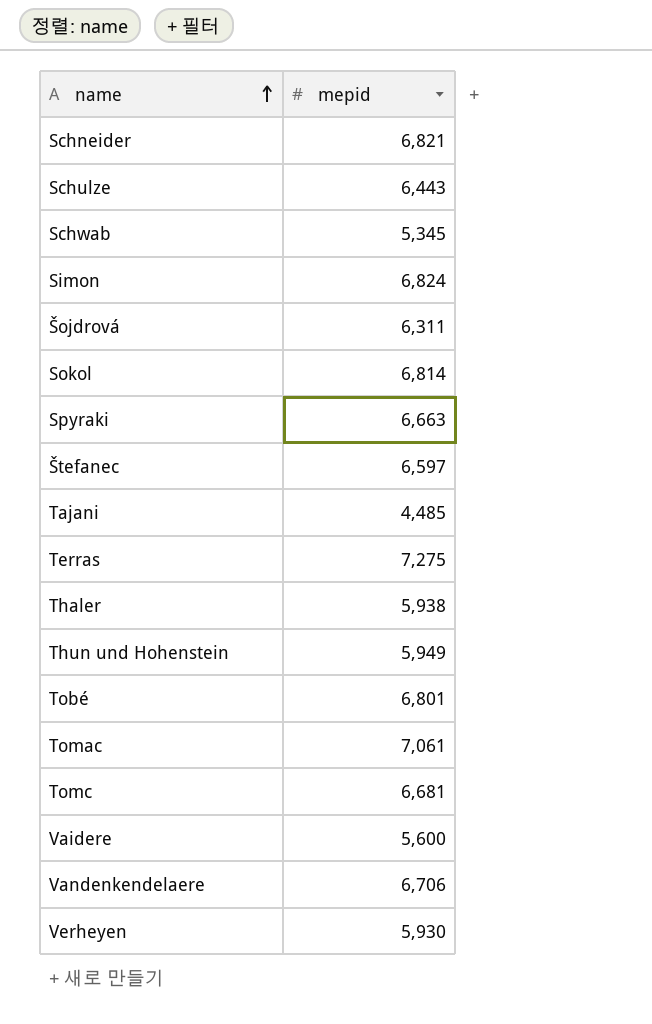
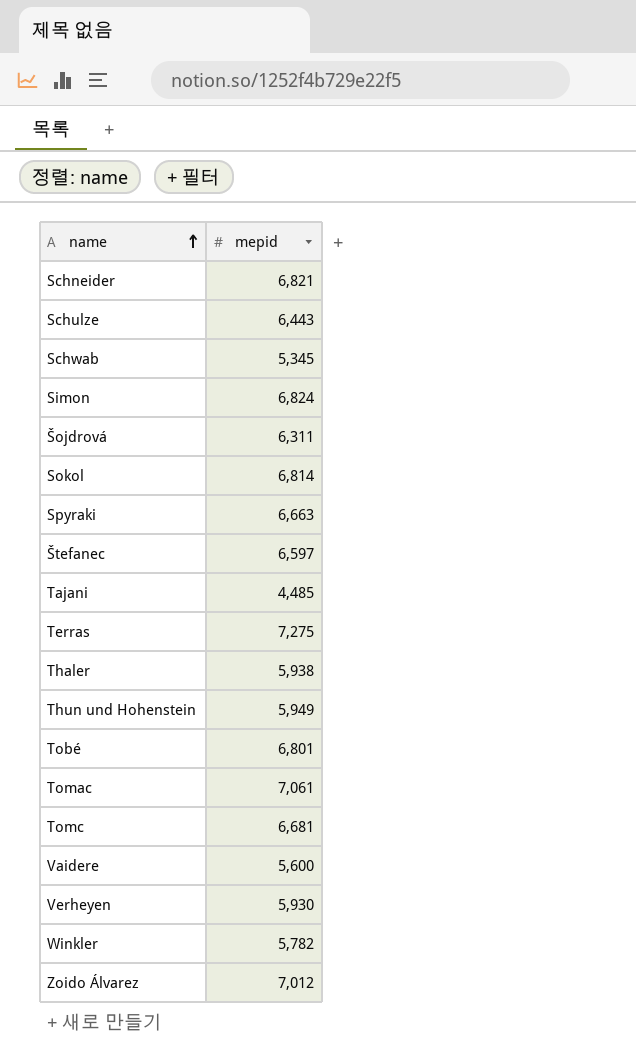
row Vandenkendelaere: 6,706 -> none
row Winkler: none -> 5,782
row Zoido Álvarez: none -> 7,012

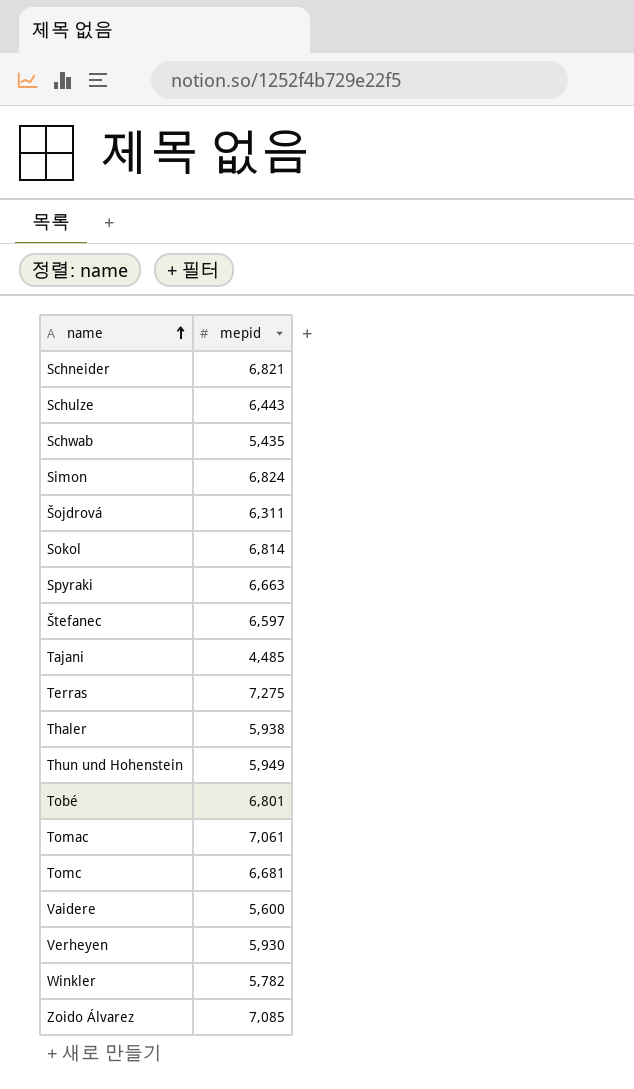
Schwab | mepid: 5,345 -> 5,435
Zoido Álvarez | mepid: 7,012 -> 7,085

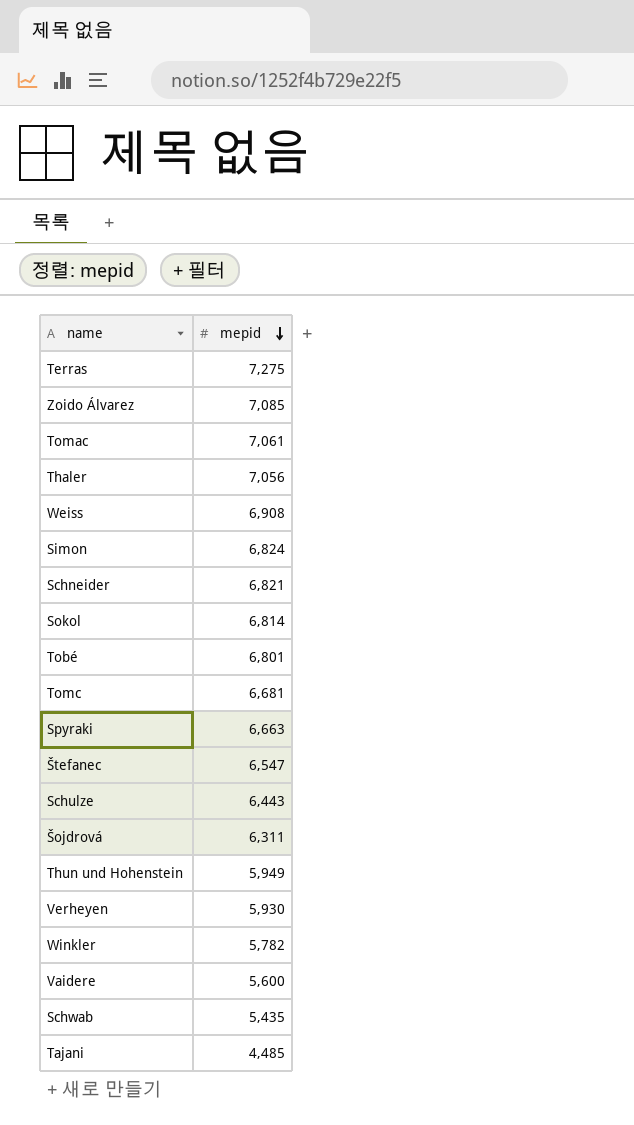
row order: name ascending -> mepid descending
Thaler | mepid: 5,938 -> 7,056
row Weiss: none -> 6,908
Štefanec | mepid: 6,597 -> 6,547

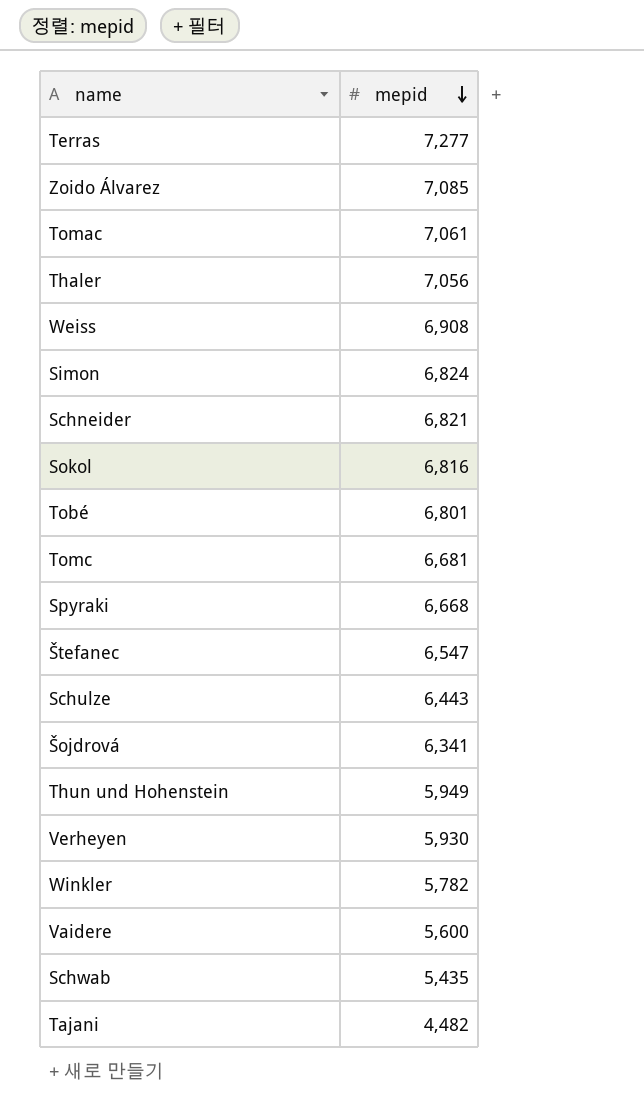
Terras | mepid: 7,275 -> 7,277
Sokol | mepid: 6,814 -> 6,816
Spyraki | mepid: 6,663 -> 6,668
Šojdrová | mepid: 6,311 -> 6,341
Tajani | mepid: 4,485 -> 4,482

